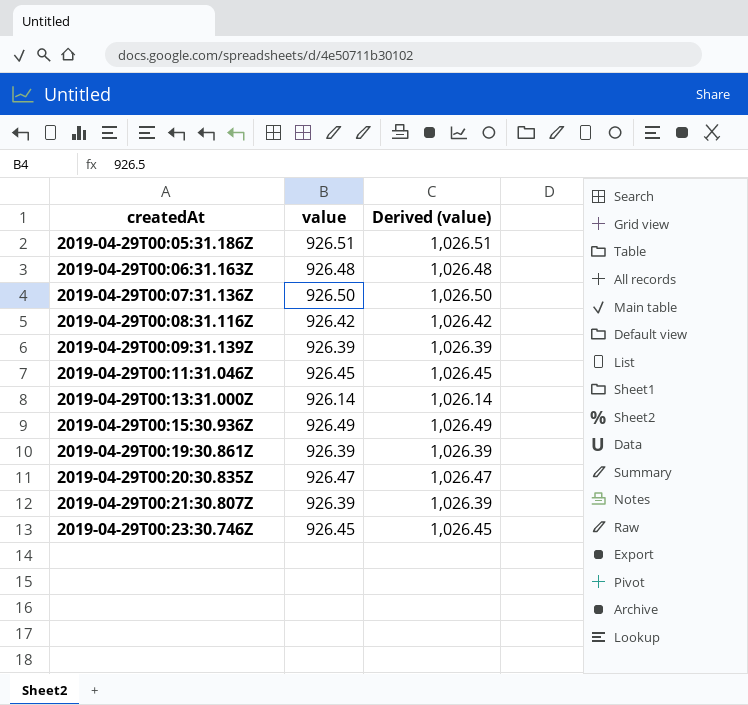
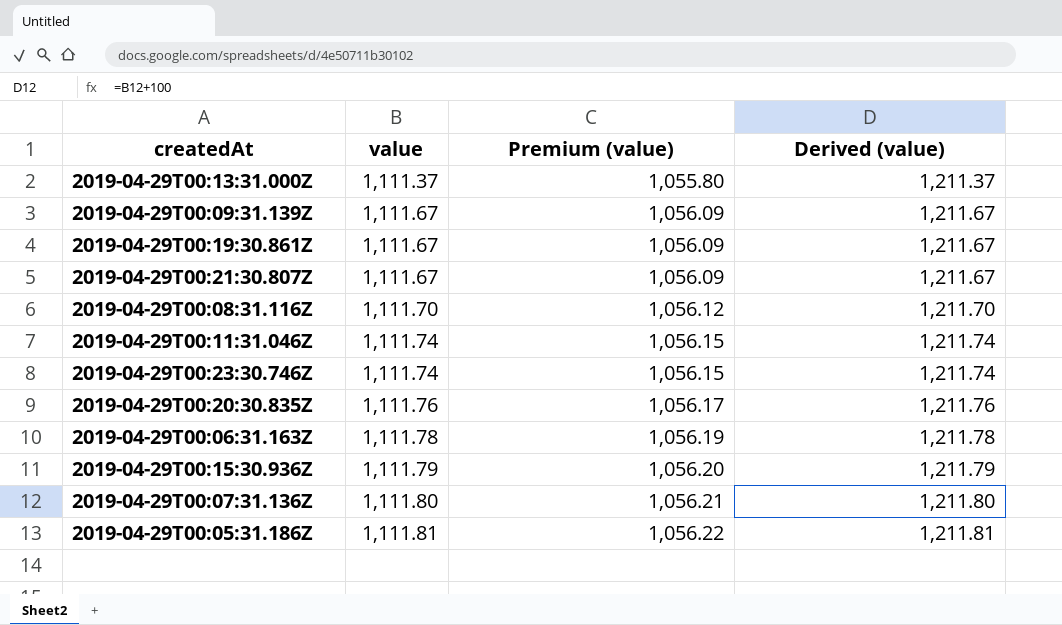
row order: createdAt ascending -> value ascending
column Premium (value) | formula: none -> [value] * 0.95
2019-04-29T00:13:31.000Z | value: 926.14 -> 1,111.37
2019-04-29T00:13:31.000Z | Derived (value): 1,026.14 -> 1,211.37
2019-04-29T00:09:31.139Z | value: 926.39 -> 1,111.67
2019-04-29T00:09:31.139Z | Derived (value): 1,026.39 -> 1,211.67
2019-04-29T00:19:30.861Z | value: 926.39 -> 1,111.67
2019-04-29T00:19:30.861Z | Derived (value): 1,026.39 -> 1,211.67
2019-04-29T00:21:30.807Z | value: 926.39 -> 1,111.67
2019-04-29T00:21:30.807Z | Derived (value): 1,026.39 -> 1,211.67
2019-04-29T00:08:31.116Z | value: 926.42 -> 1,111.70
2019-04-29T00:08:31.116Z | Derived (value): 1,026.42 -> 1,211.70
2019-04-29T00:11:31.046Z | value: 926.45 -> 1,111.74
2019-04-29T00:11:31.046Z | Derived (value): 1,026.45 -> 1,211.74
2019-04-29T00:23:30.746Z | value: 926.45 -> 1,111.74
2019-04-29T00:23:30.746Z | Derived (value): 1,026.45 -> 1,211.74
2019-04-29T00:20:30.835Z | value: 926.47 -> 1,111.76
2019-04-29T00:20:30.835Z | Derived (value): 1,026.47 -> 1,211.76
2019-04-29T00:06:31.163Z | value: 926.48 -> 1,111.78
2019-04-29T00:06:31.163Z | Derived (value): 1,026.48 -> 1,211.78
2019-04-29T00:15:30.936Z | value: 926.49 -> 1,111.79
2019-04-29T00:15:30.936Z | Derived (value): 1,026.49 -> 1,211.79
2019-04-29T00:07:31.136Z | value: 926.50 -> 1,111.80
2019-04-29T00:07:31.136Z | Derived (value): 1,026.50 -> 1,211.80
2019-04-29T00:05:31.186Z | value: 926.51 -> 1,111.81
2019-04-29T00:05:31.186Z | Derived (value): 1,026.51 -> 1,211.81

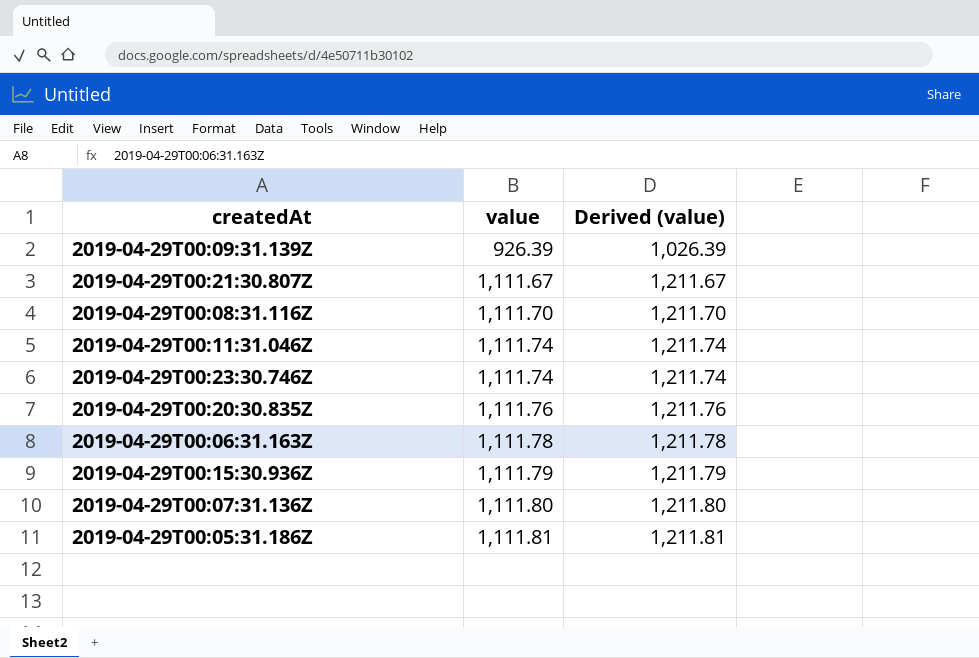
column Premium (value) | formula: [value] * 0.95 -> none
row 2019-04-29T00:13:31.000Z: 1,111.37 | 1,055.80 | 1,211.37 -> none
row 2019-04-29T00:19:30.861Z: 1,111.67 | 1,056.09 | 1,211.67 -> none
2019-04-29T00:09:31.139Z | value: 1,111.67 -> 926.39
2019-04-29T00:09:31.139Z | Derived (value): 1,211.67 -> 1,026.39

